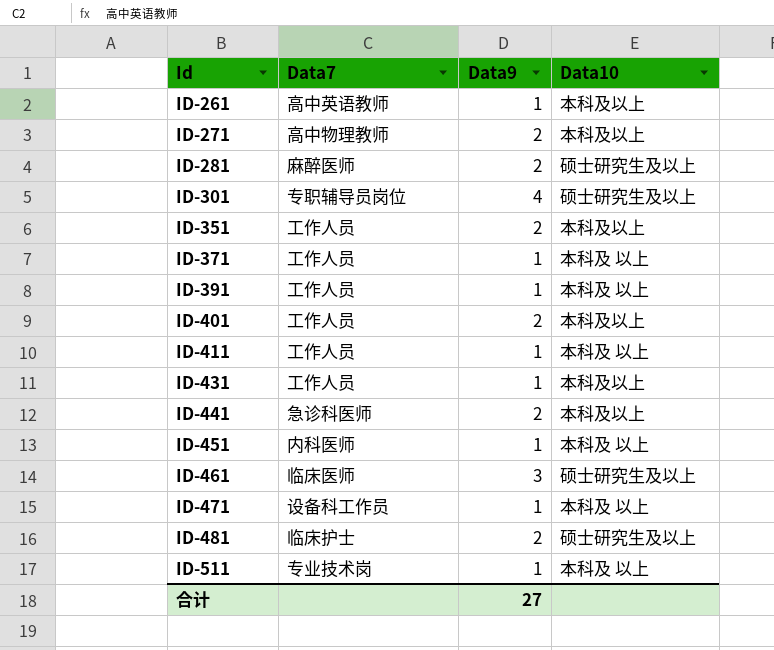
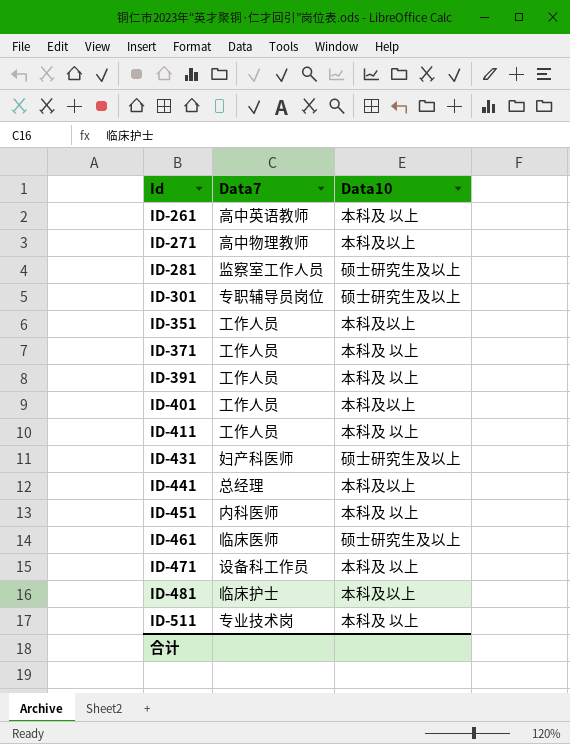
column Data9 | position: 3 -> none
ID-261 | Data10: 本科及以上 -> 本科及 以上
ID-281 | Data7: 麻醉医师 -> 监察室工作人员
ID-431 | Data7: 工作人员 -> 妇产科医师
ID-431 | Data10: 本科及以上 -> 硕士研究生及以上
ID-441 | Data7: 急诊科医师 -> 总经理
ID-481 | Data10: 硕士研究生及以上 -> 本科及以上

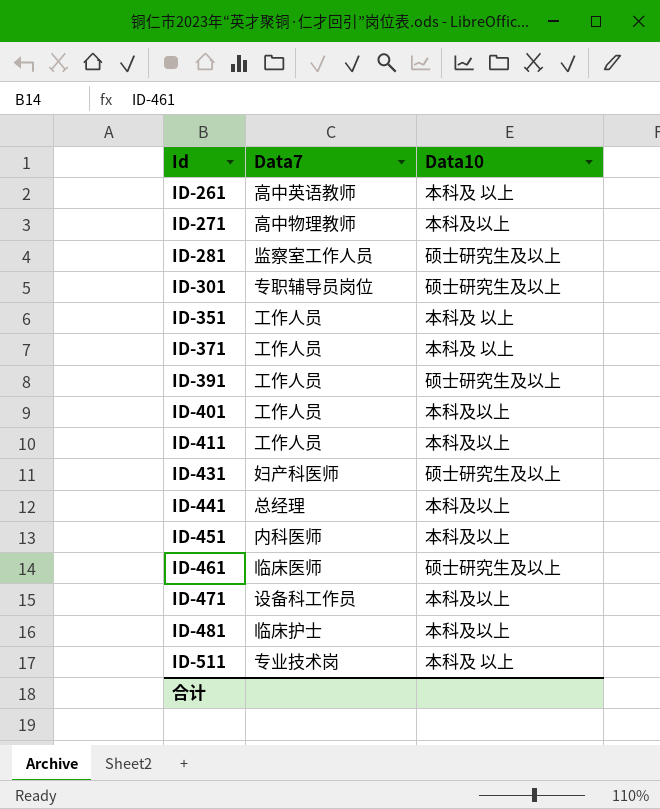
ID-351 | Data10: 本科及以上 -> 本科及 以上
ID-391 | Data10: 本科及 以上 -> 硕士研究生及以上
ID-411 | Data10: 本科及 以上 -> 本科及以上
ID-451 | Data10: 本科及 以上 -> 本科及以上
ID-471 | Data10: 本科及 以上 -> 本科及以上

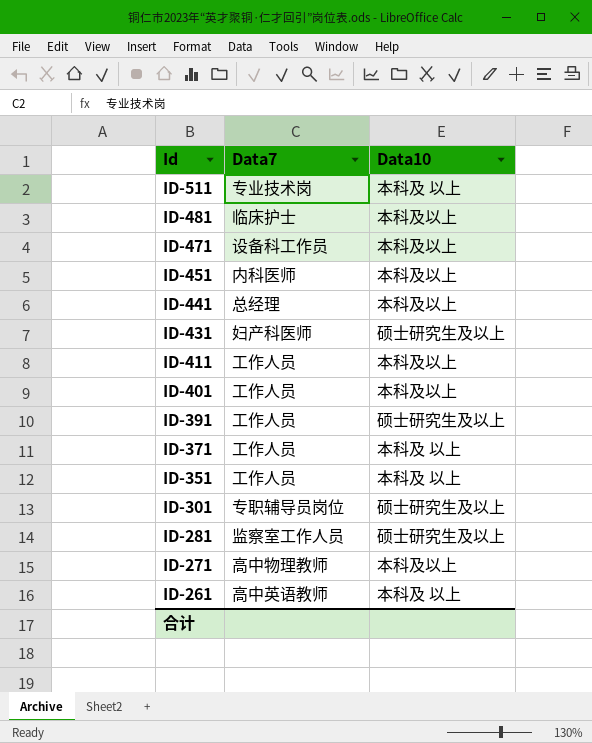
row order: Id ascending -> Id descending
row ID-461: 临床医师 | 硕士研究生及以上 -> none

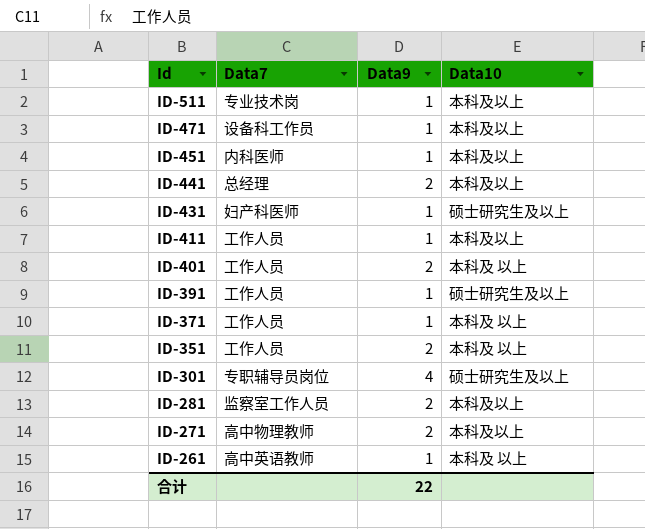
column Data9 | position: none -> 3
row ID-481: 临床护士 | 本科及以上 -> none
ID-511 | Data10: 本科及 以上 -> 本科及以上
ID-401 | Data10: 本科及以上 -> 本科及 以上
ID-281 | Data10: 硕士研究生及以上 -> 本科及以上

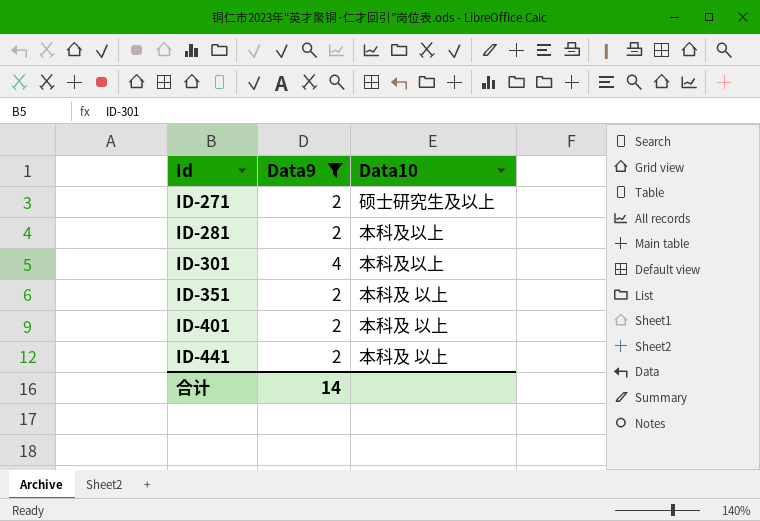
filter: none -> Data9 != 1
row order: Id descending -> Id ascending
column Data7 | position: 2 -> none
ID-271 | Data10: 本科及以上 -> 硕士研究生及以上
ID-301 | Data10: 硕士研究生及以上 -> 本科及以上
ID-441 | Data10: 本科及以上 -> 本科及 以上
合计 | Data9: 22 -> 14

